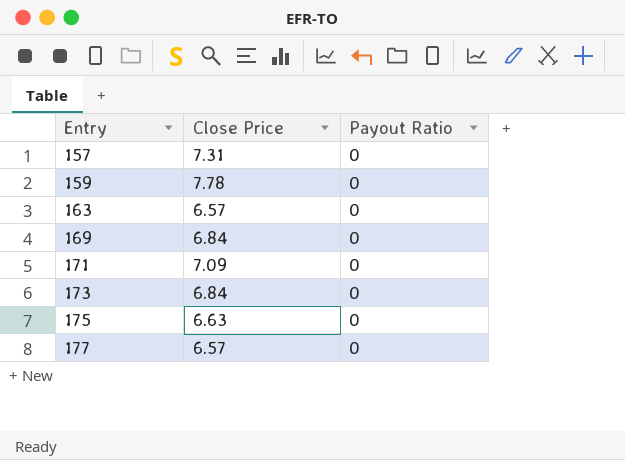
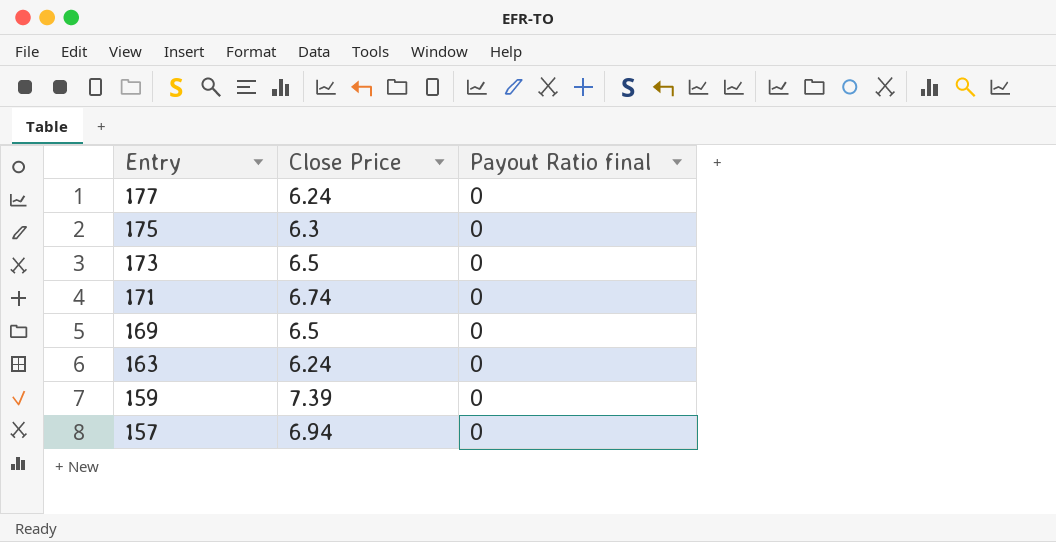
row order: Entry ascending -> Entry descending
column name: Payout Ratio -> Payout Ratio final
177 | Close Price: 6.57 -> 6.24
175 | Close Price: 6.63 -> 6.3
173 | Close Price: 6.84 -> 6.5
171 | Close Price: 7.09 -> 6.74
169 | Close Price: 6.84 -> 6.5
163 | Close Price: 6.57 -> 6.24
159 | Close Price: 7.78 -> 7.39
157 | Close Price: 7.31 -> 6.94

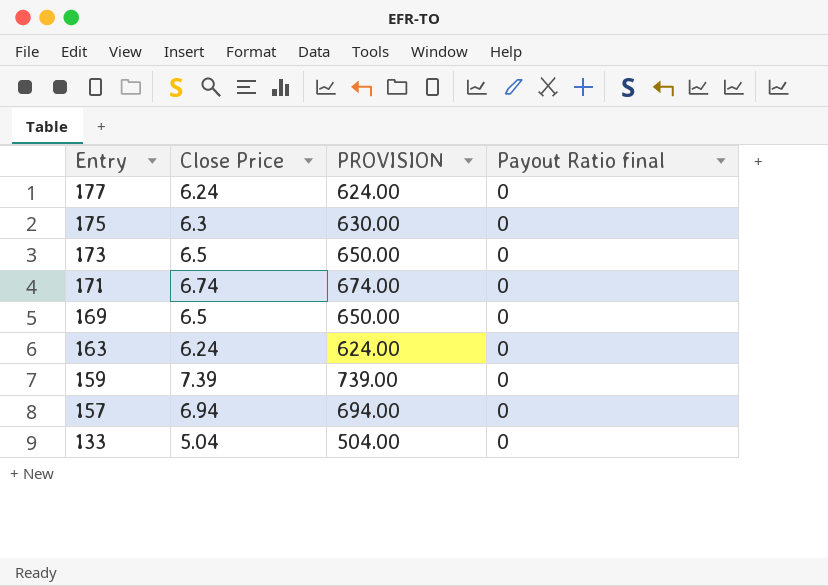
column PROVISION | formula: none -> [Close Price] * 100
row 133: none -> 5.04 | 504.00 | 0

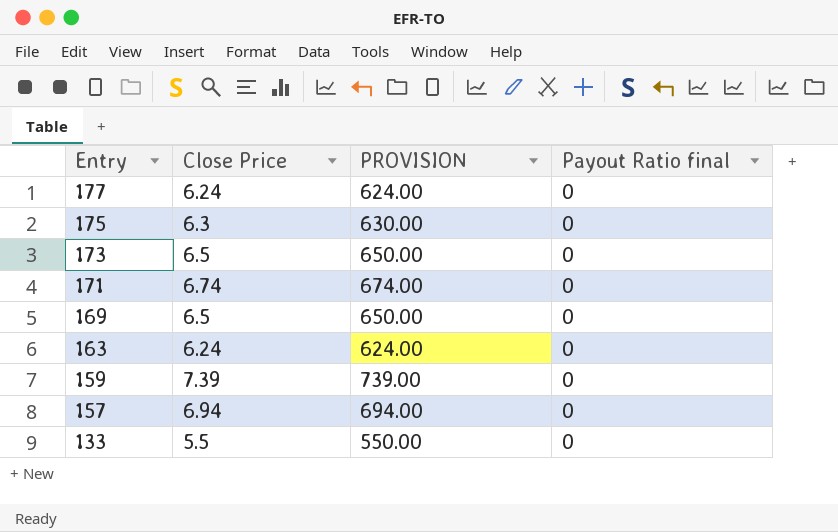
133 | Close Price: 5.04 -> 5.5
133 | PROVISION: 504.00 -> 550.00

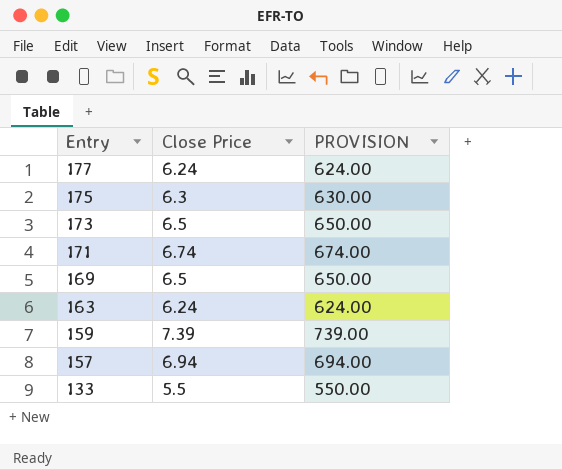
column Payout Ratio final | position: 4 -> none

